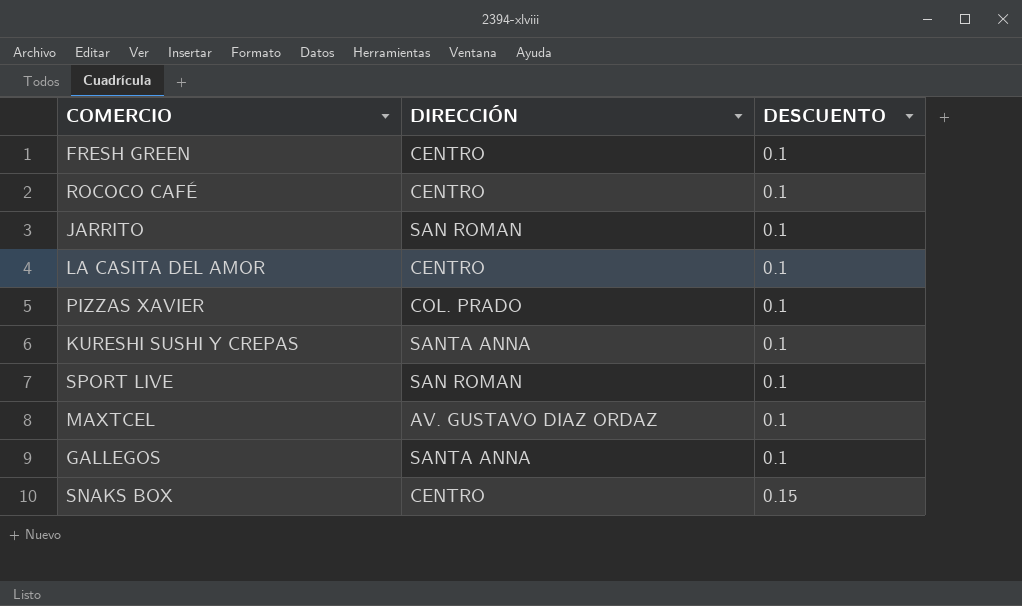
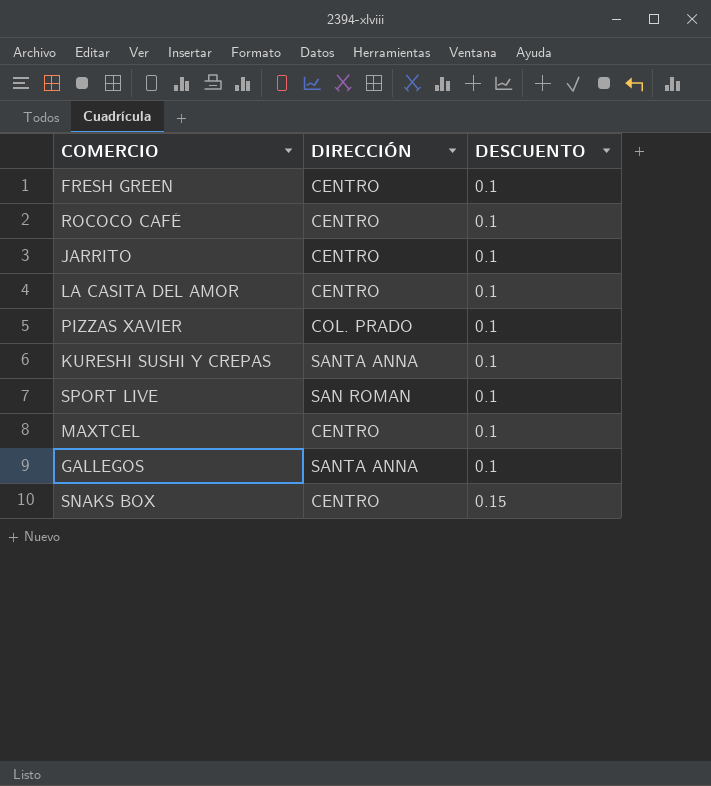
JARRITO | DIRECCIÓN: SAN ROMAN -> CENTRO
MAXTCEL | DIRECCIÓN: AV. GUSTAVO DIAZ ORDAZ -> CENTRO

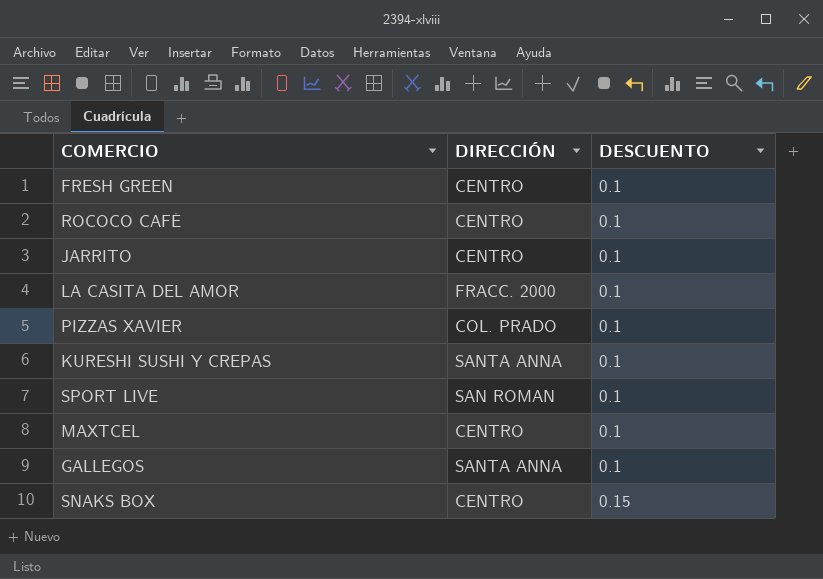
LA CASITA DEL AMOR | DIRECCIÓN: CENTRO -> FRACC. 2000

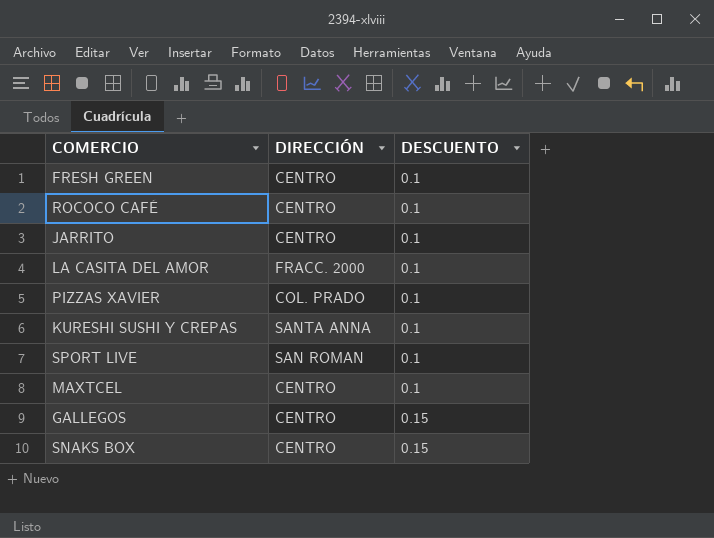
GALLEGOS | DIRECCIÓN: SANTA ANNA -> CENTRO
GALLEGOS | DESCUENTO: 0.1 -> 0.15

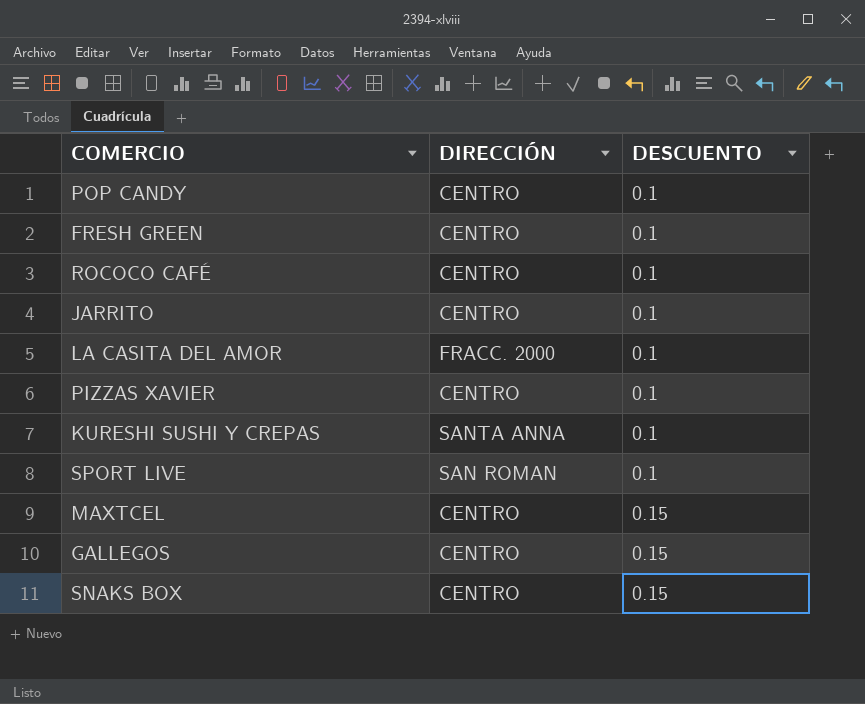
row POP CANDY: none -> CENTRO | 0.1
PIZZAS XAVIER | DIRECCIÓN: COL. PRADO -> CENTRO
MAXTCEL | DESCUENTO: 0.1 -> 0.15

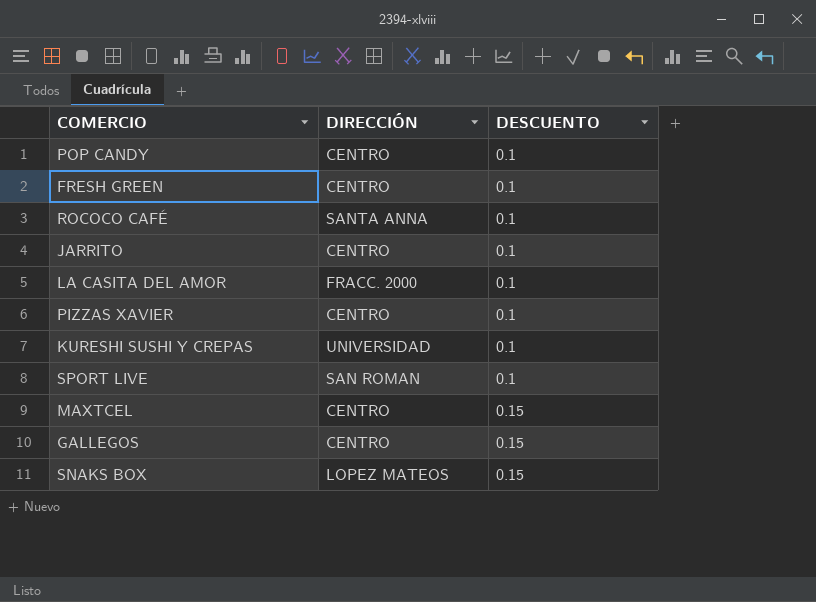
ROCOCO CAFÉ | DIRECCIÓN: CENTRO -> SANTA ANNA
KURESHI SUSHI Y CREPAS | DIRECCIÓN: SANTA ANNA -> UNIVERSIDAD
SNAKS BOX | DIRECCIÓN: CENTRO -> LOPEZ MATEOS

